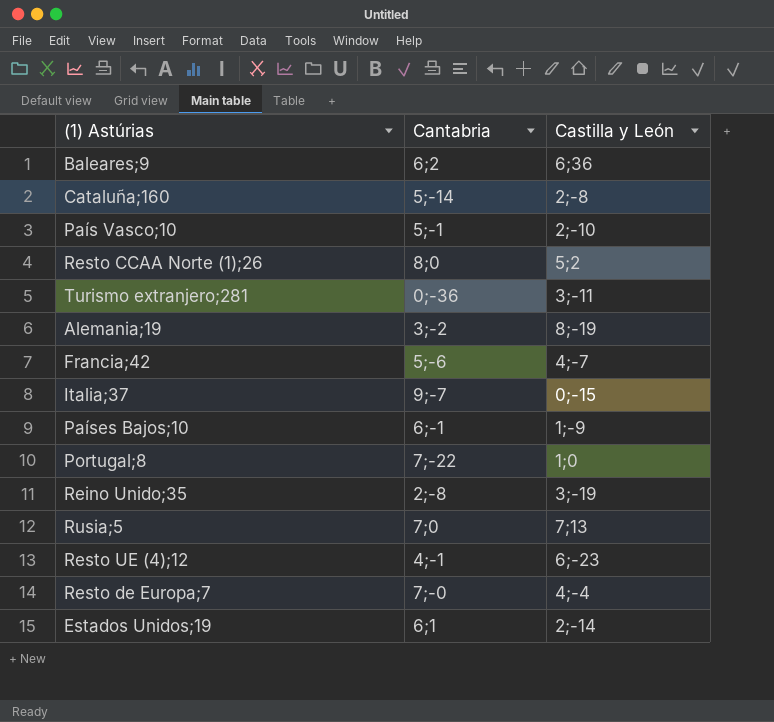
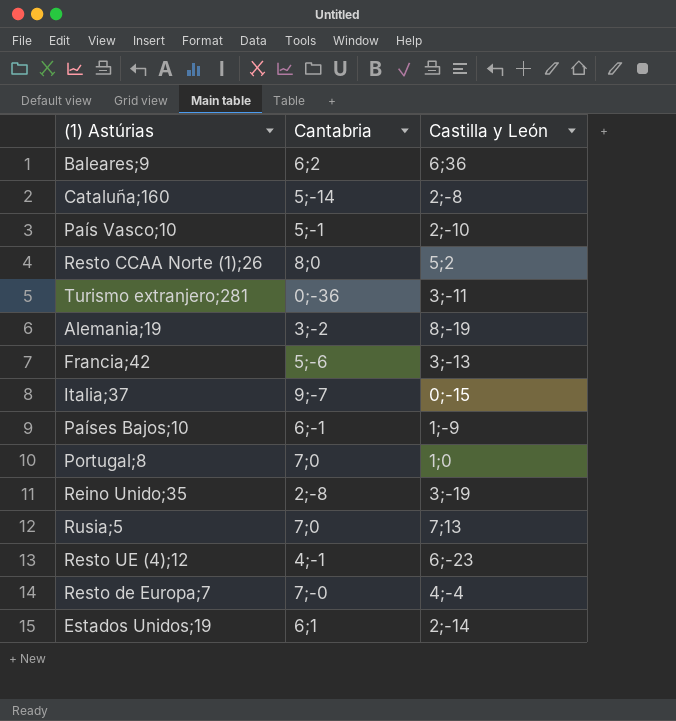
Francia;42 | Castilla y León: 4;-7 -> 3;-13
Portugal;8 | Cantabria: 7;-22 -> 7;0

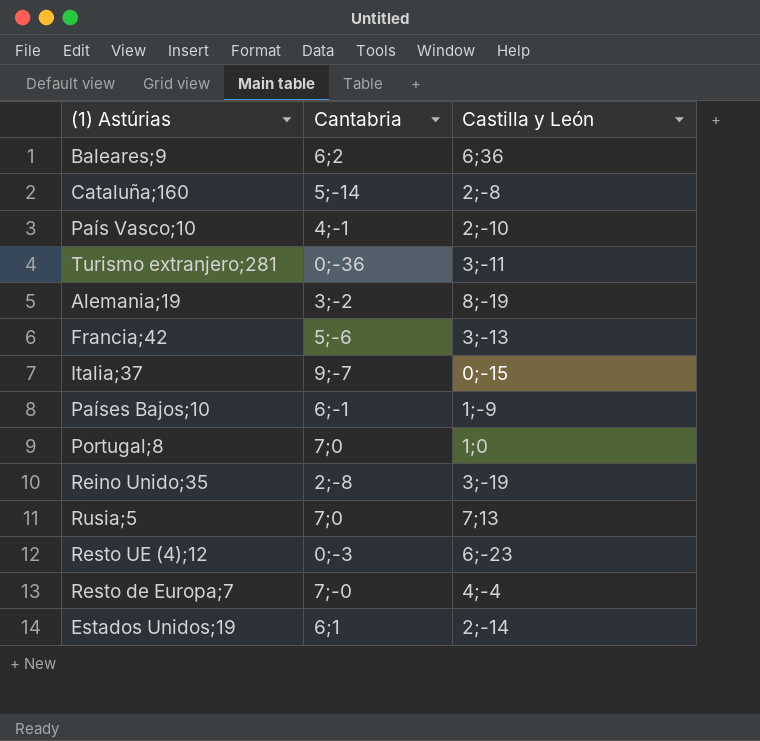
row Resto CCAA Norte (1);26: 8;0 | 5;2 -> none
País Vasco;10 | Cantabria: 5;-1 -> 4;-1
Resto UE (4);12 | Cantabria: 4;-1 -> 0;-3

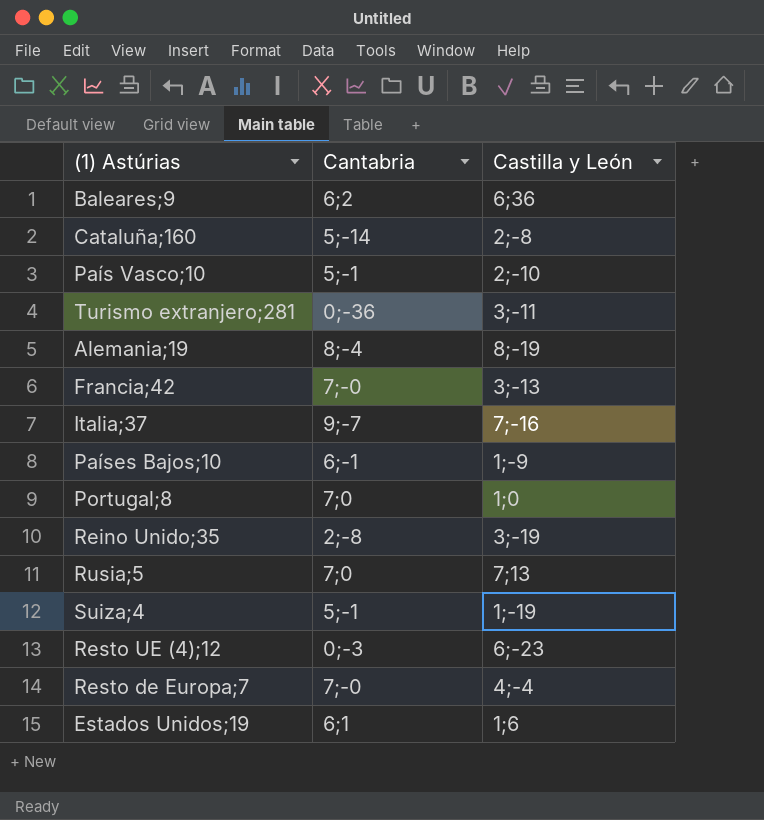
País Vasco;10 | Cantabria: 4;-1 -> 5;-1
Alemania;19 | Cantabria: 3;-2 -> 8;-4
Francia;42 | Cantabria: 5;-6 -> 7;-0
Italia;37 | Castilla y León: 0;-15 -> 7;-16
row Suiza;4: none -> 5;-1 | 1;-19
Estados Unidos;19 | Castilla y León: 2;-14 -> 1;6

